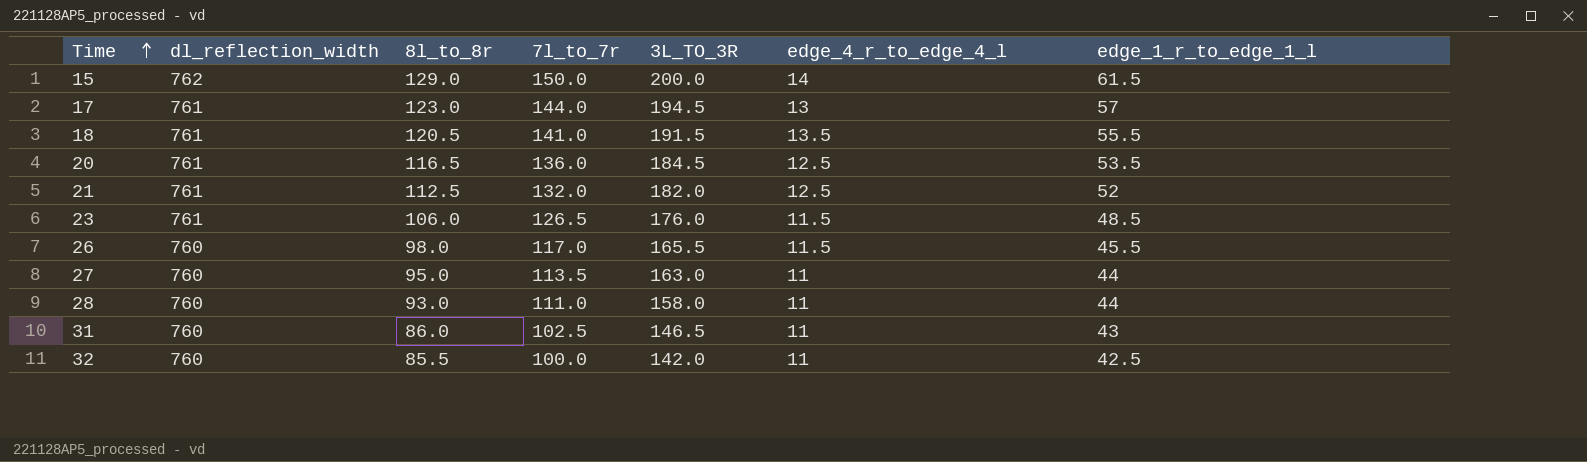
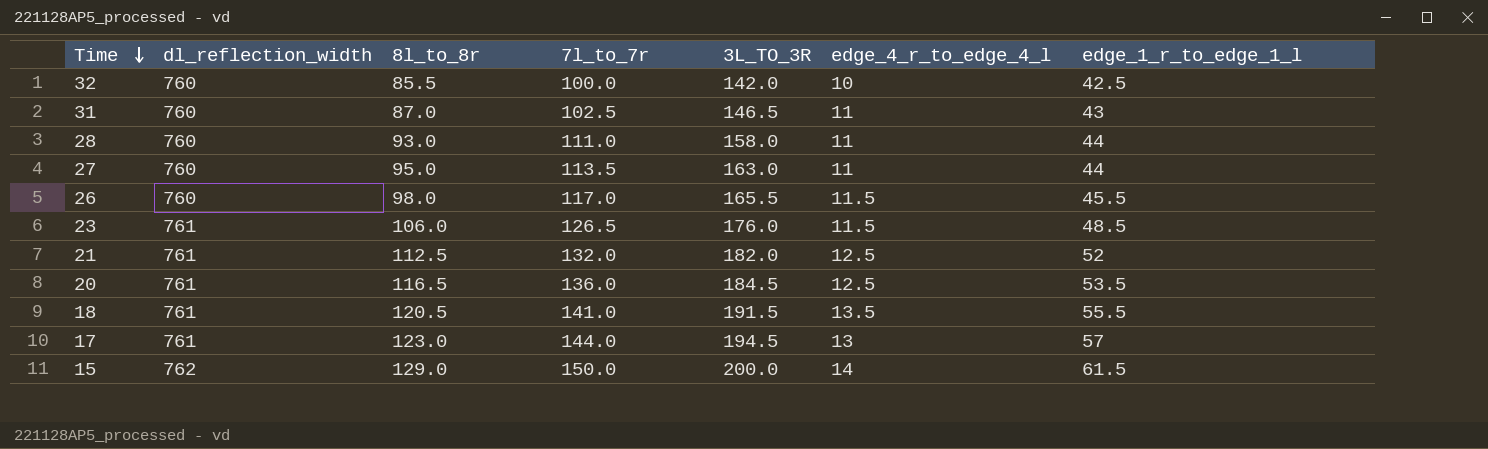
row order: Time ascending -> Time descending
32 | edge_4_r_to_edge_4_l: 11 -> 10
31 | 8l_to_8r: 86.0 -> 87.0

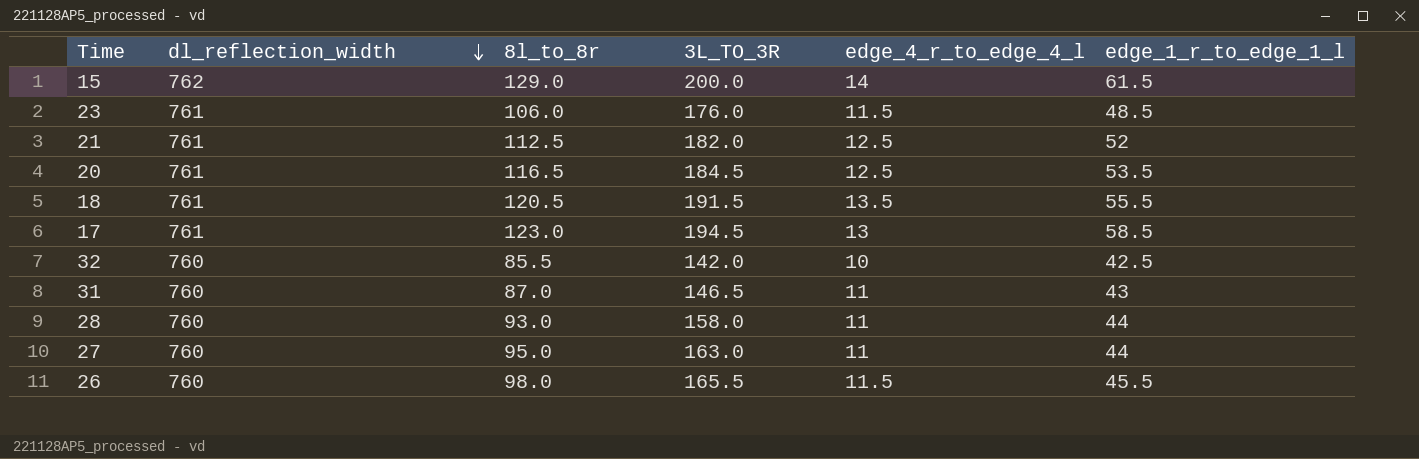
row order: Time descending -> dl_reflection_width descending
column 7l_to_7r | position: 4 -> none
17 | edge_1_r_to_edge_1_l: 57 -> 58.5

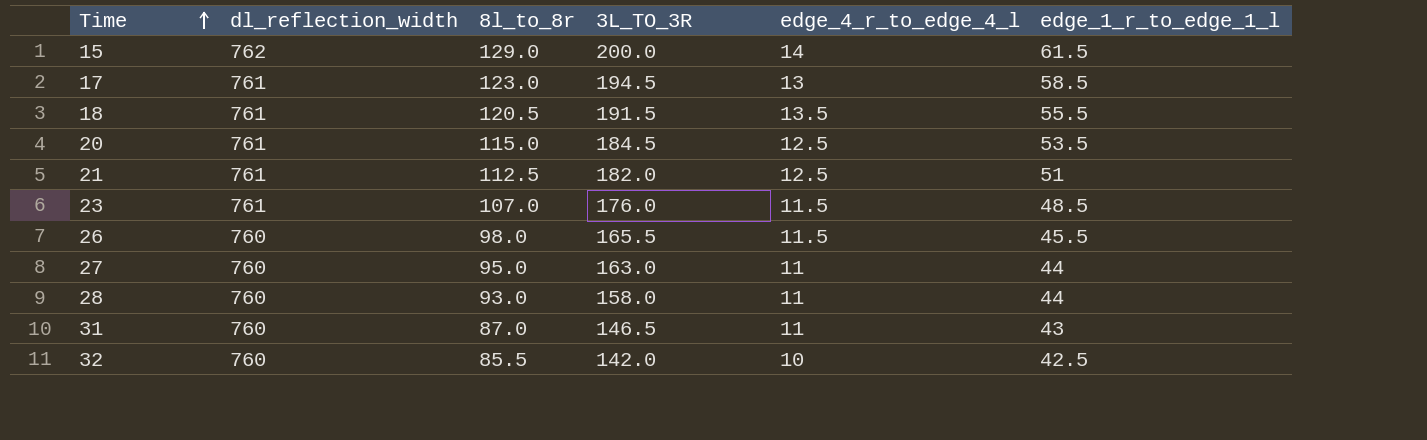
row order: dl_reflection_width descending -> Time ascending
20 | 8l_to_8r: 116.5 -> 115.0
21 | edge_1_r_to_edge_1_l: 52 -> 51
23 | 8l_to_8r: 106.0 -> 107.0

